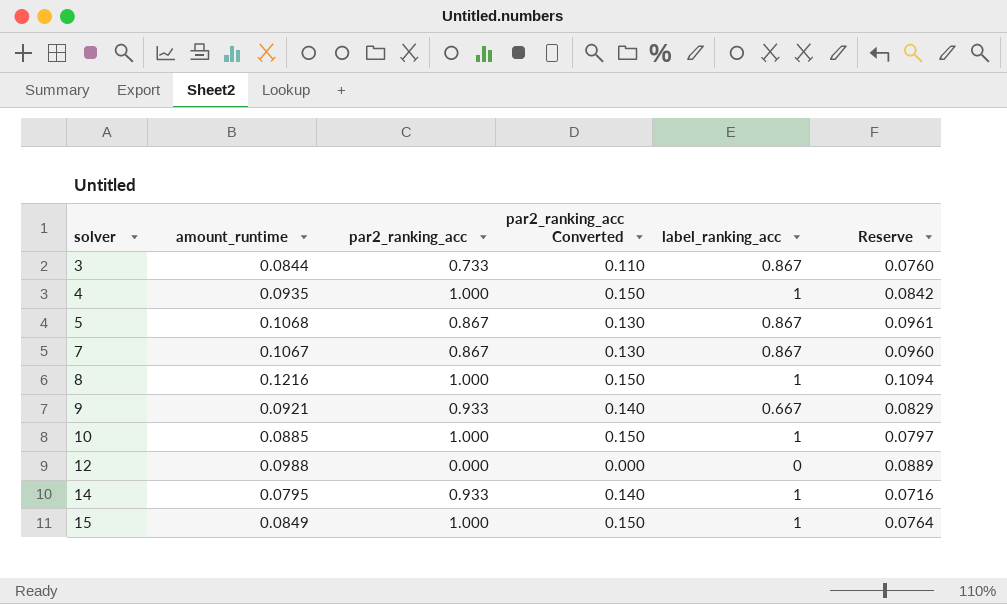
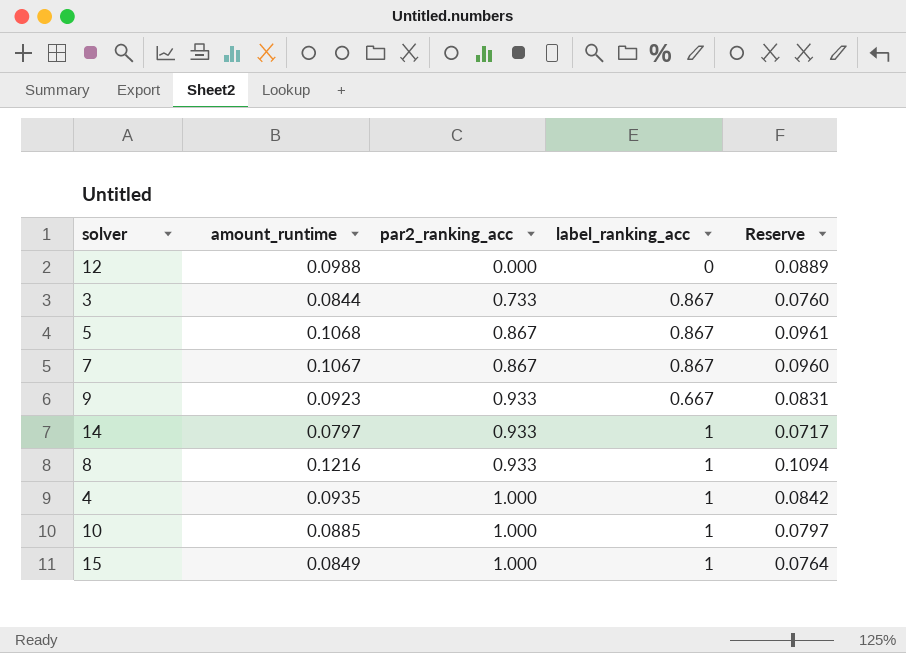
row order: solver ascending -> par2_ranking_acc ascending
column par2_ranking_acc Converted | formula: [par2_ranking_acc] * 0.15 -> none
9 | amount_runtime: 0.0921 -> 0.0923
9 | Reserve: 0.0829 -> 0.0831
14 | amount_runtime: 0.0795 -> 0.0797
14 | Reserve: 0.0716 -> 0.0717
8 | par2_ranking_acc: 1.000 -> 0.933

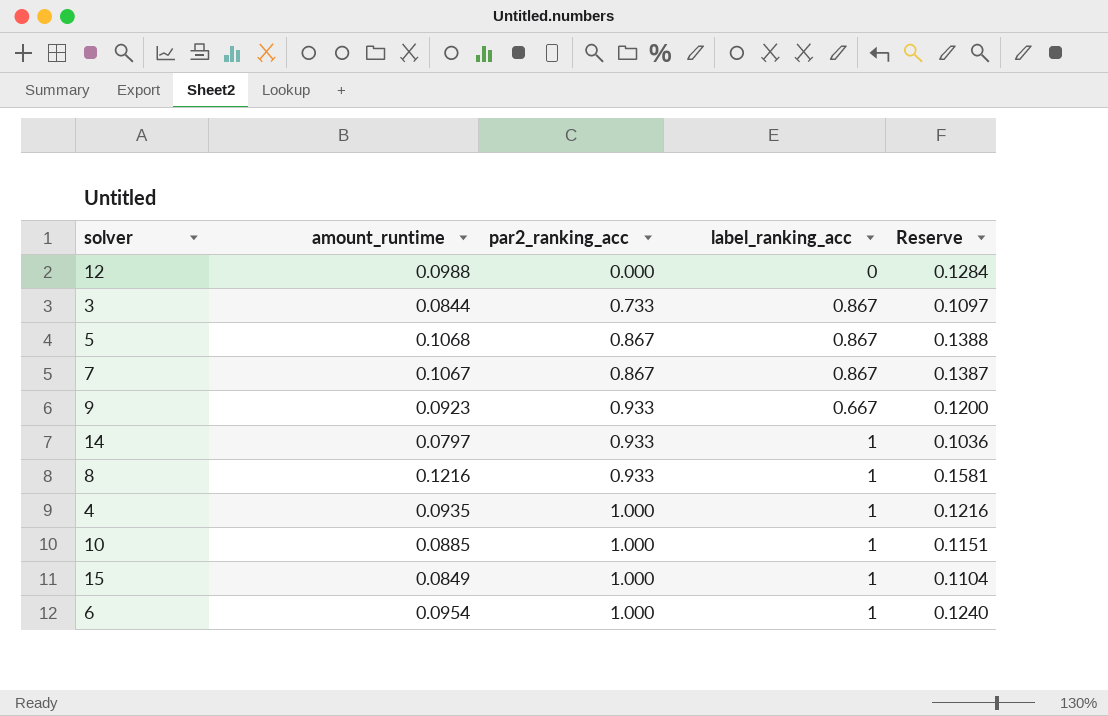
column Reserve | formula: [amount_runtime] * 0.9 -> [amount_runtime] * 1.3
row 6: none -> 0.0954 | 1.000 | 1 | 0.1240

